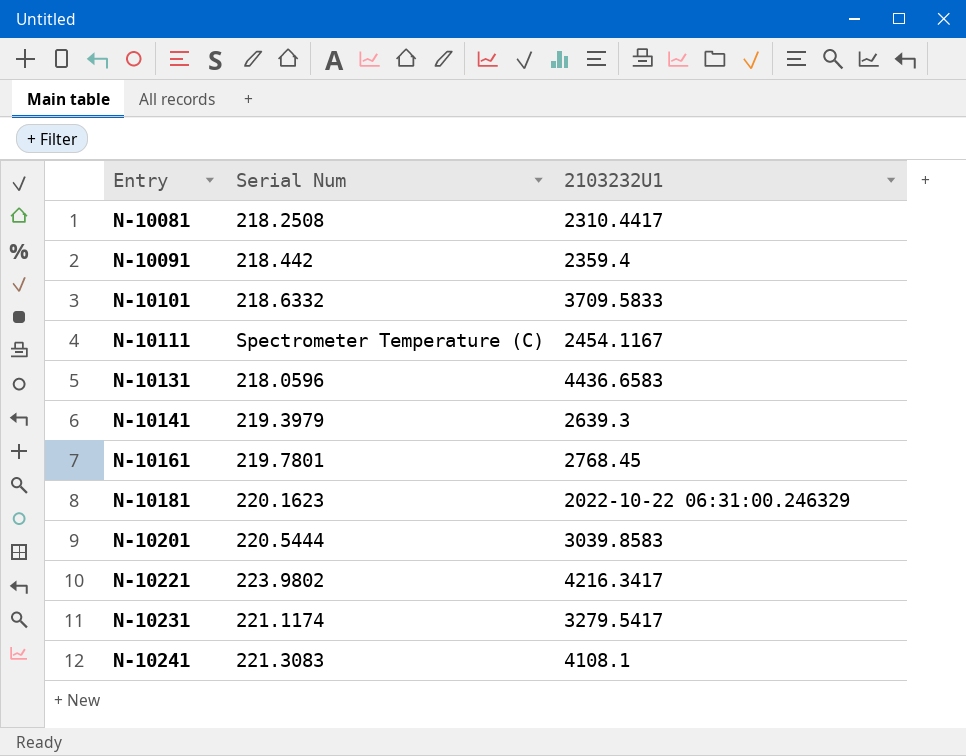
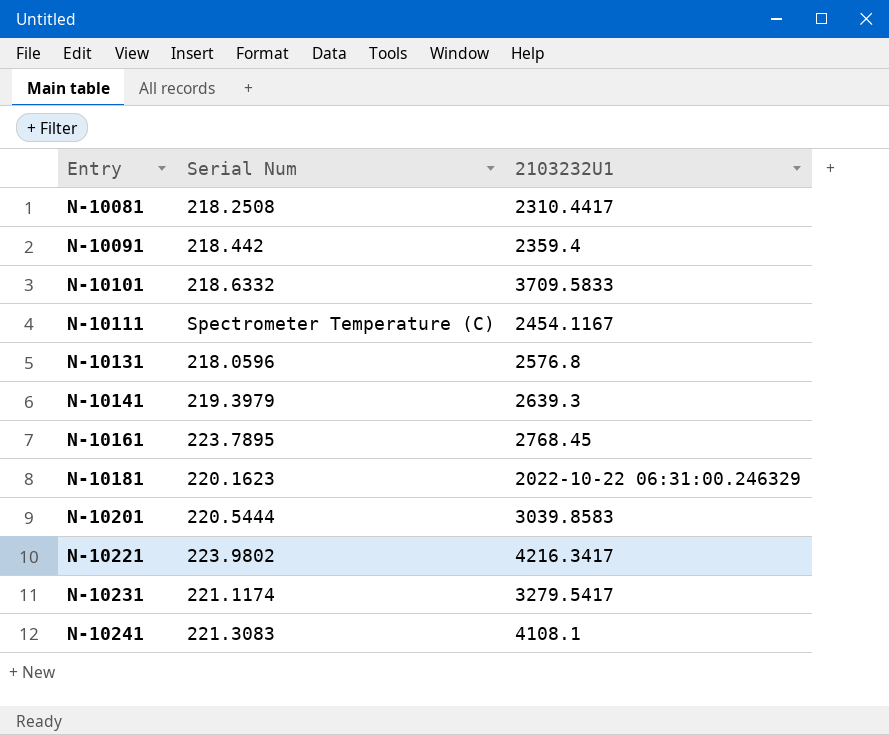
N-10131 | 2103232U1: 4436.6583 -> 2576.8
N-10161 | Serial Num: 219.7801 -> 223.7895

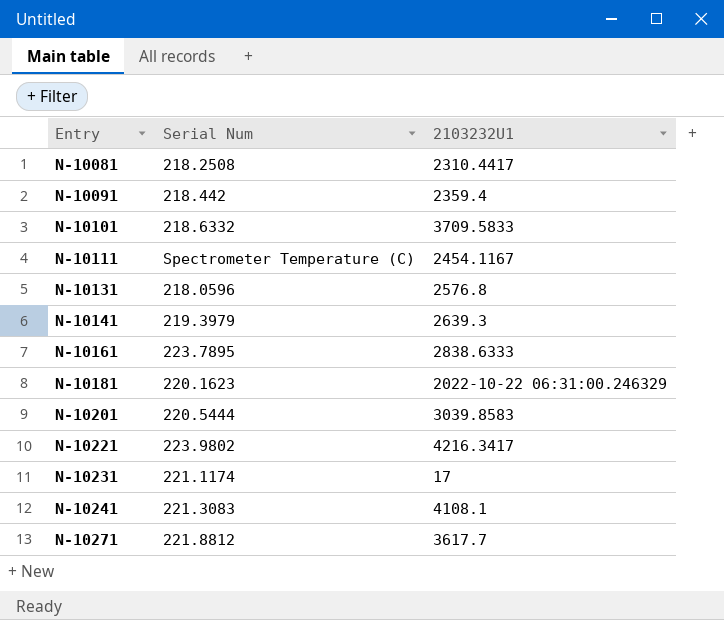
N-10161 | 2103232U1: 2768.45 -> 2838.6333
N-10231 | 2103232U1: 3279.5417 -> 17
row N-10271: none -> 221.8812 | 3617.7

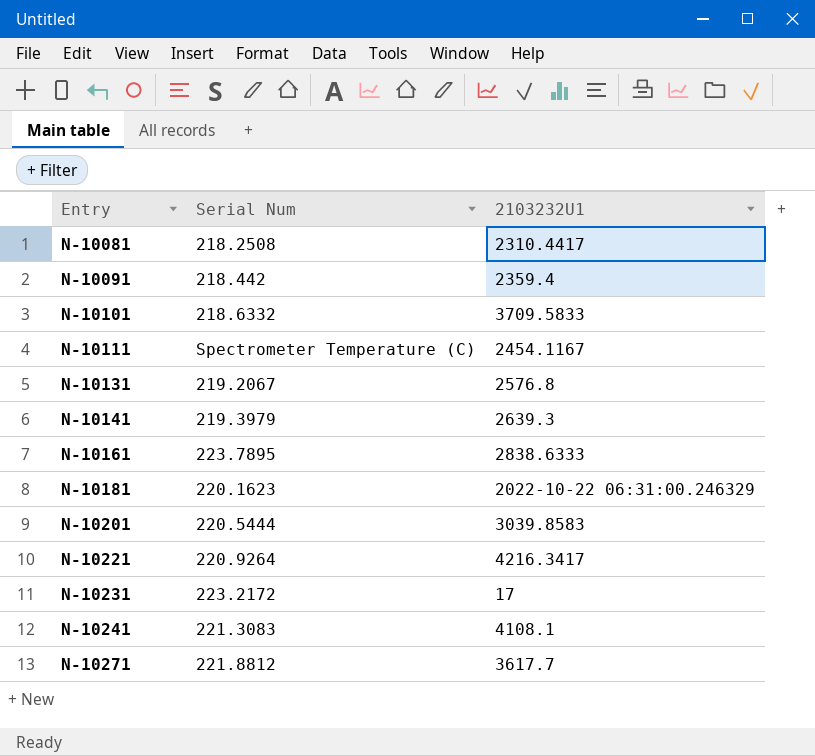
N-10131 | Serial Num: 218.0596 -> 219.2067
N-10221 | Serial Num: 223.9802 -> 220.9264
N-10231 | Serial Num: 221.1174 -> 223.2172

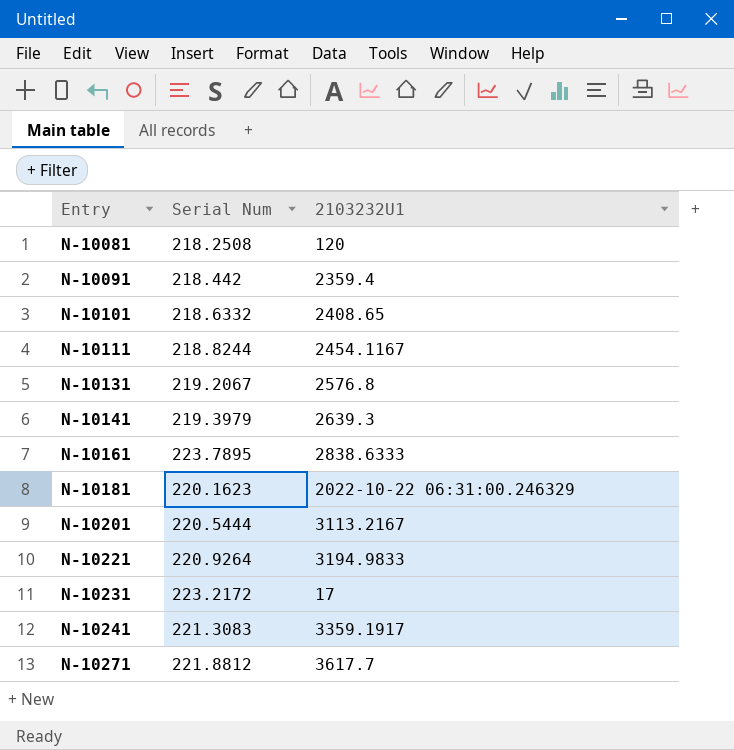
N-10081 | 2103232U1: 2310.4417 -> 120
N-10101 | 2103232U1: 3709.5833 -> 2408.65
N-10111 | Serial Num: Spectrometer Temperature (C) -> 218.8244
N-10201 | 2103232U1: 3039.8583 -> 3113.2167
N-10221 | 2103232U1: 4216.3417 -> 3194.9833
N-10241 | 2103232U1: 4108.1 -> 3359.1917

